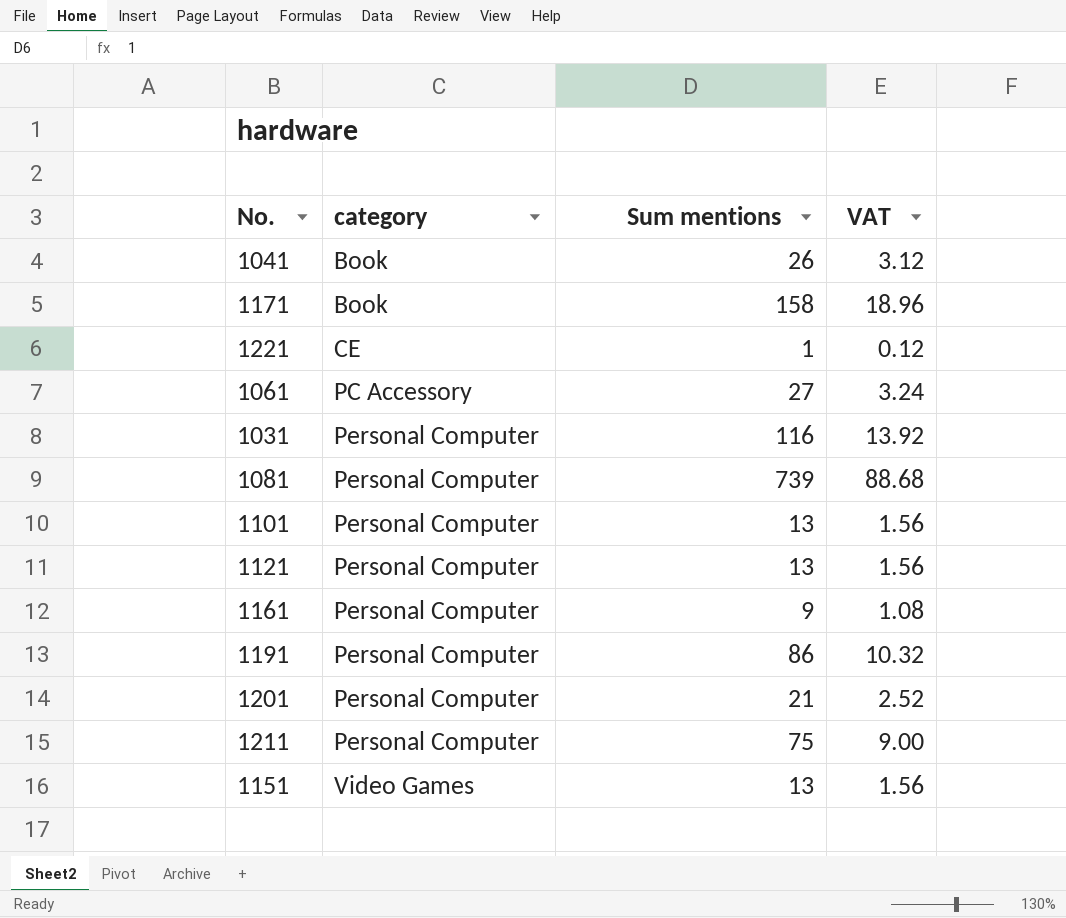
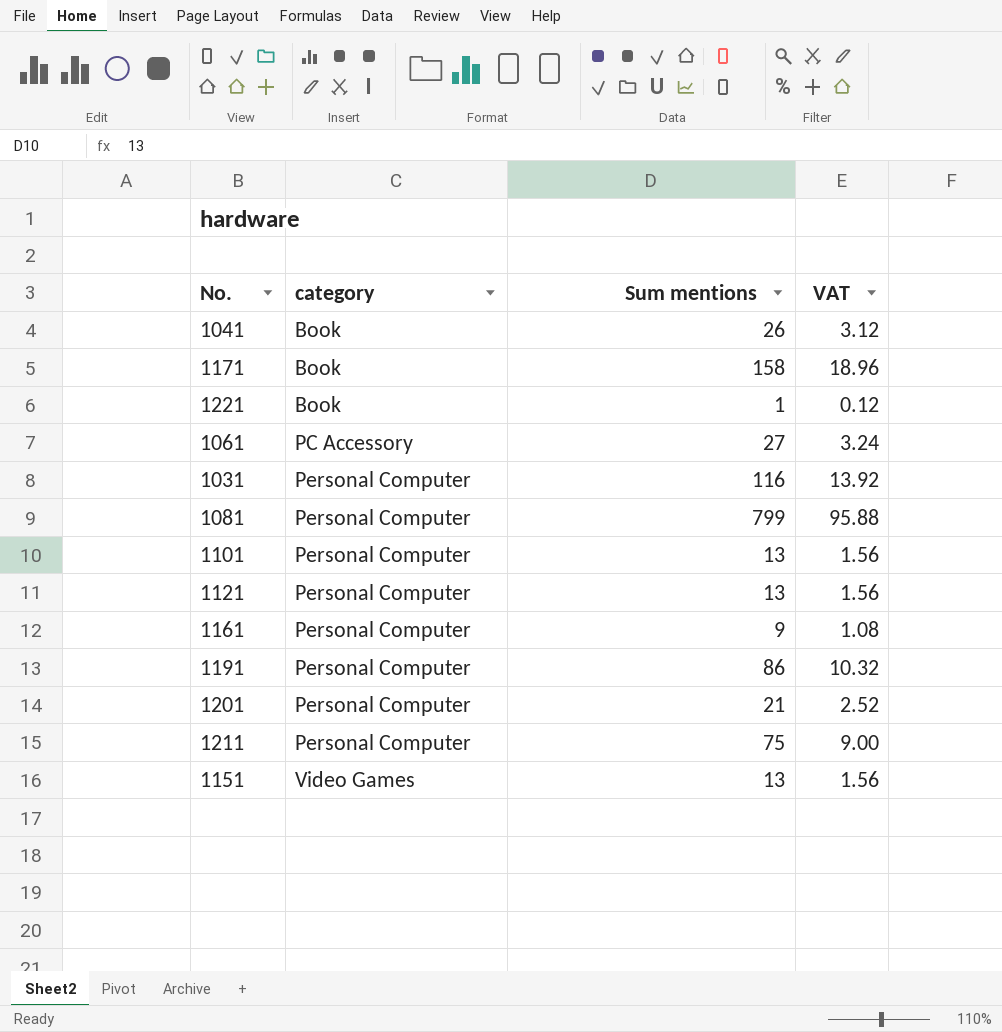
1221 | category: CE -> Book
1081 | Sum mentions: 739 -> 799
1081 | VAT: 88.68 -> 95.88

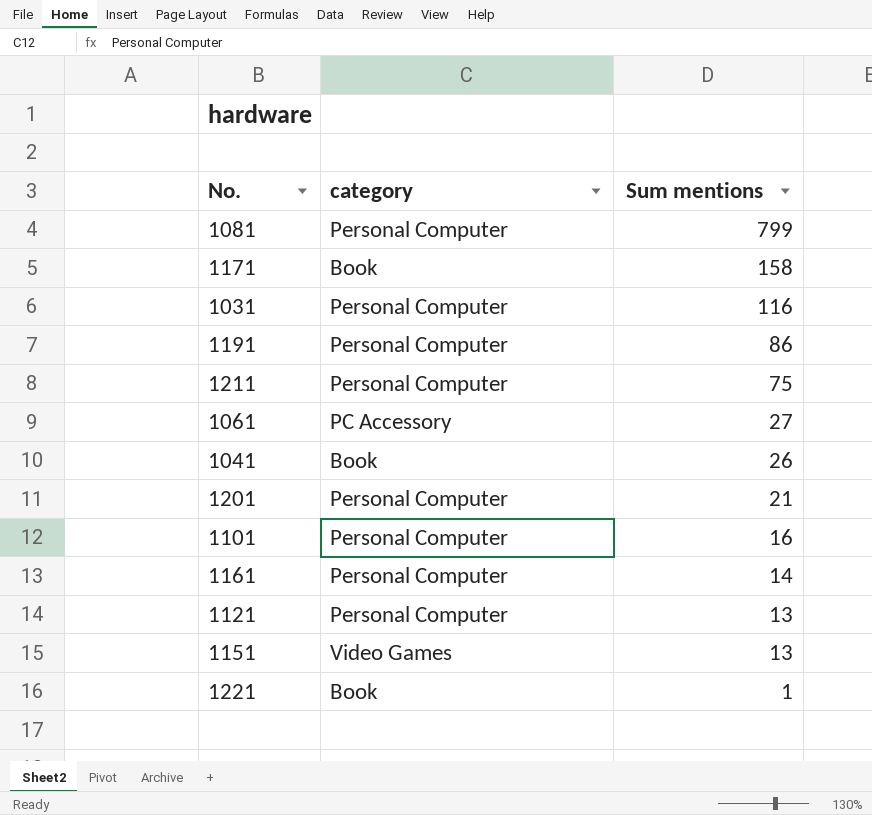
row order: category ascending -> Sum mentions descending
column VAT | formula: [Sum mentions] * 0.12 -> none
1101 | Sum mentions: 13 -> 16
1161 | Sum mentions: 9 -> 14

